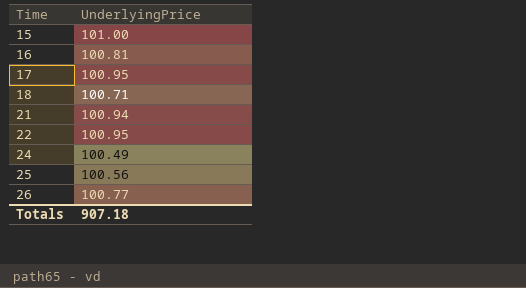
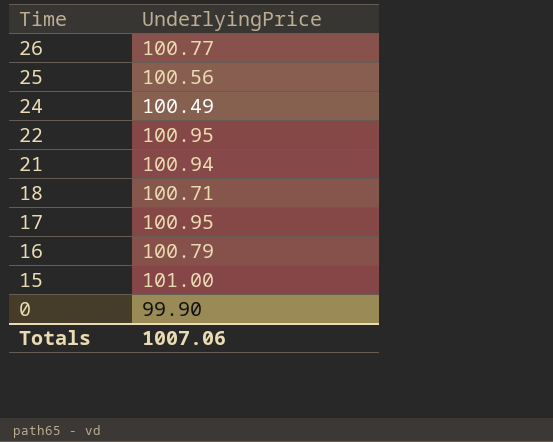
row order: Time ascending -> Time descending
16 | UnderlyingPrice: 100.81 -> 100.79
row 0: none -> 99.90
Totals | UnderlyingPrice: 907.18 -> 1007.06

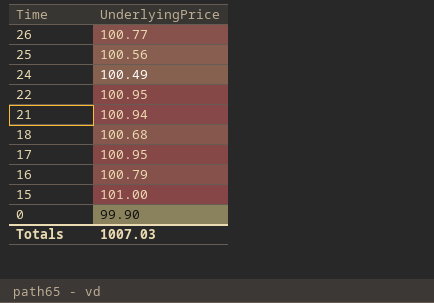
18 | UnderlyingPrice: 100.71 -> 100.68
Totals | UnderlyingPrice: 1007.06 -> 1007.03

